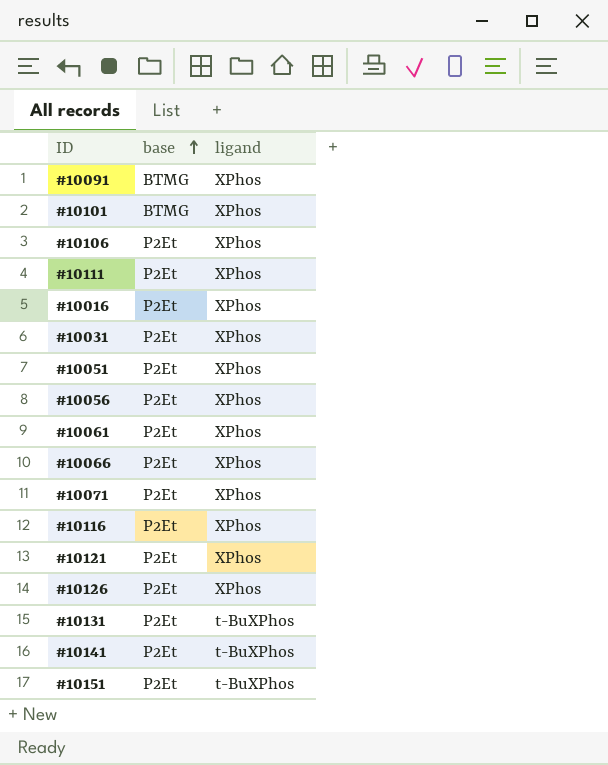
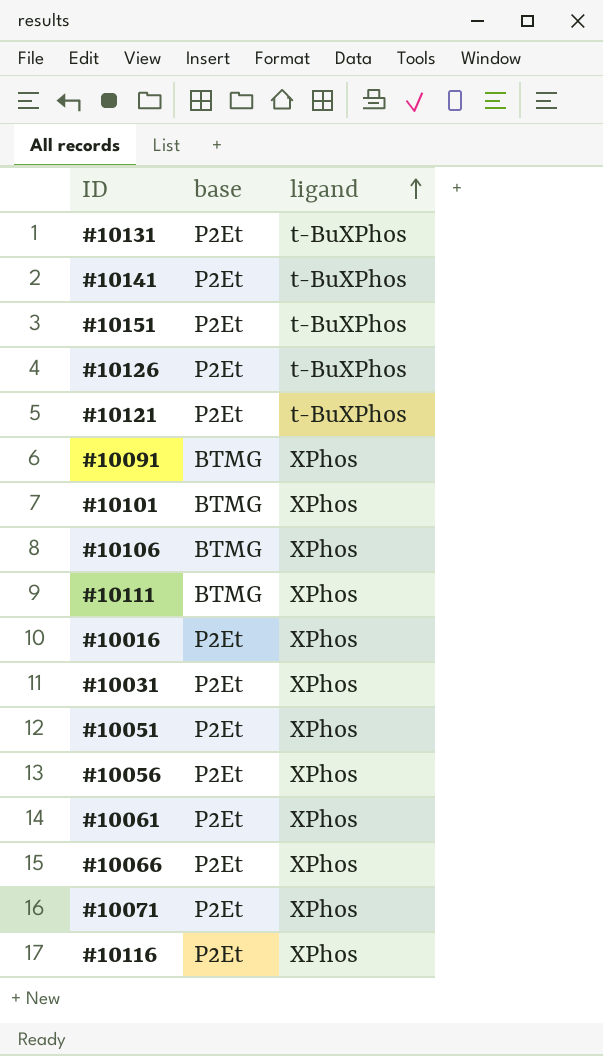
row order: base ascending -> ligand ascending
#10126 | ligand: XPhos -> t-BuXPhos
#10121 | ligand: XPhos -> t-BuXPhos
#10106 | base: P2Et -> BTMG
#10111 | base: P2Et -> BTMG

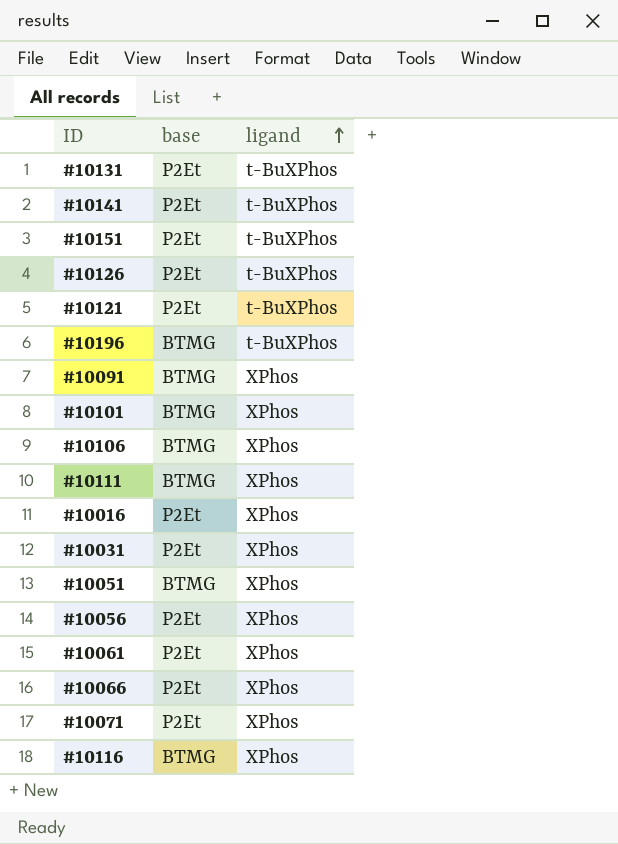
row #10196: none -> BTMG | t-BuXPhos
#10051 | base: P2Et -> BTMG
#10116 | base: P2Et -> BTMG

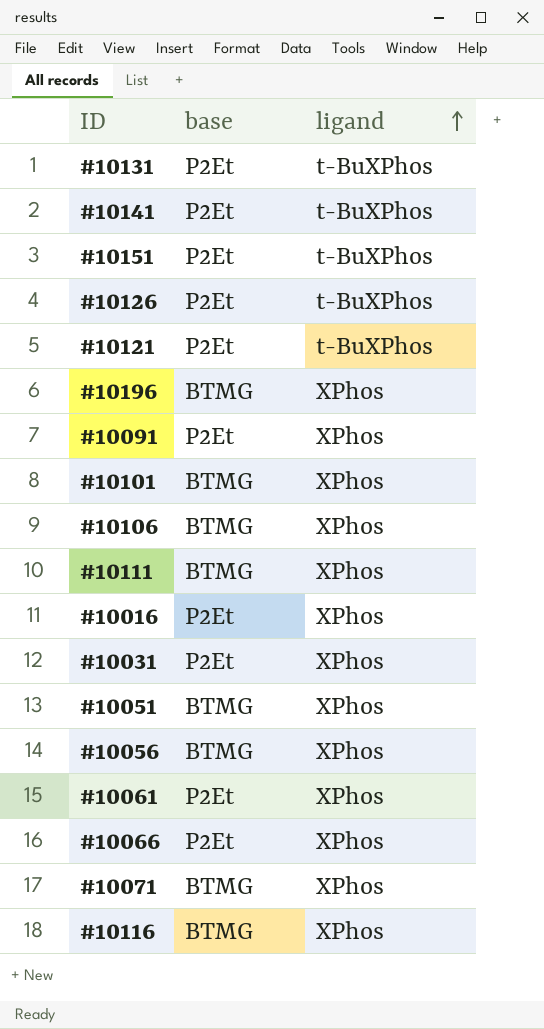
#10196 | ligand: t-BuXPhos -> XPhos
#10091 | base: BTMG -> P2Et
#10056 | base: P2Et -> BTMG
#10071 | base: P2Et -> BTMG

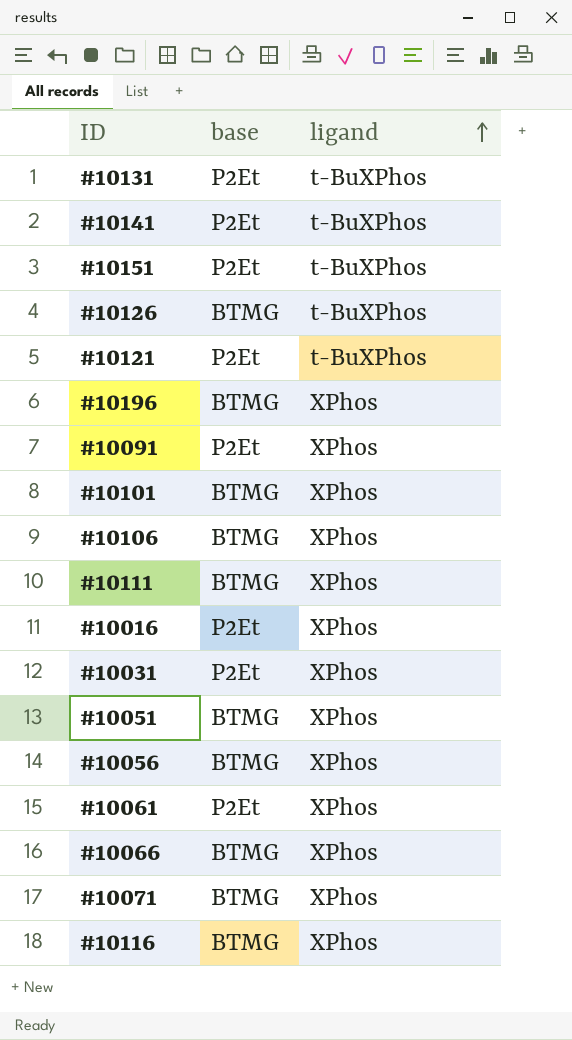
#10126 | base: P2Et -> BTMG
#10066 | base: P2Et -> BTMG

